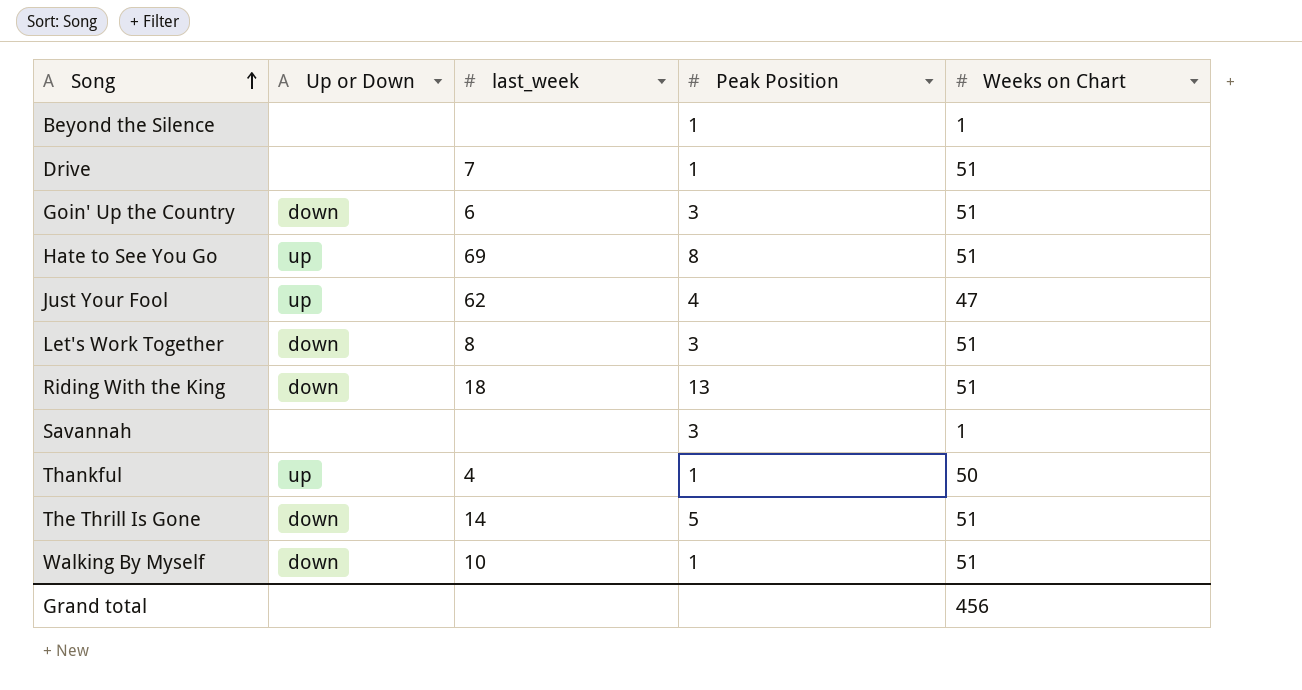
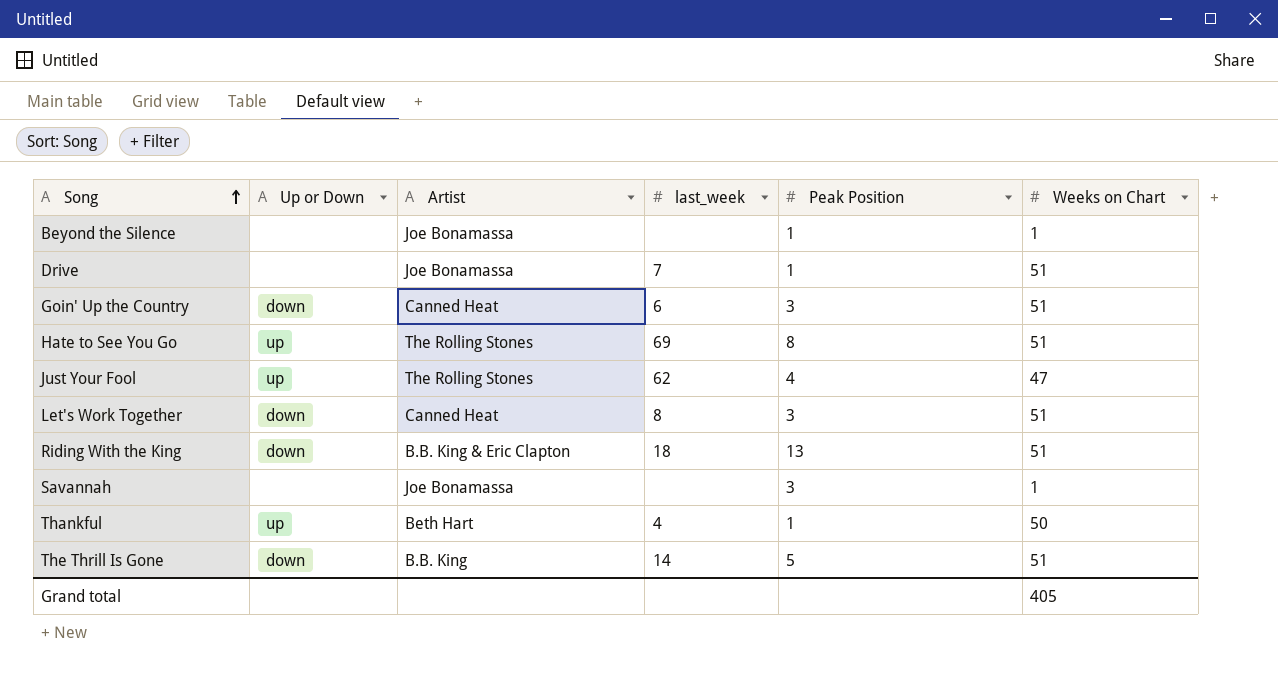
column Artist | position: none -> 3
row Walking By Myself: down | 10 | 1 | 51 -> none
Grand total | Weeks on Chart: 456 -> 405

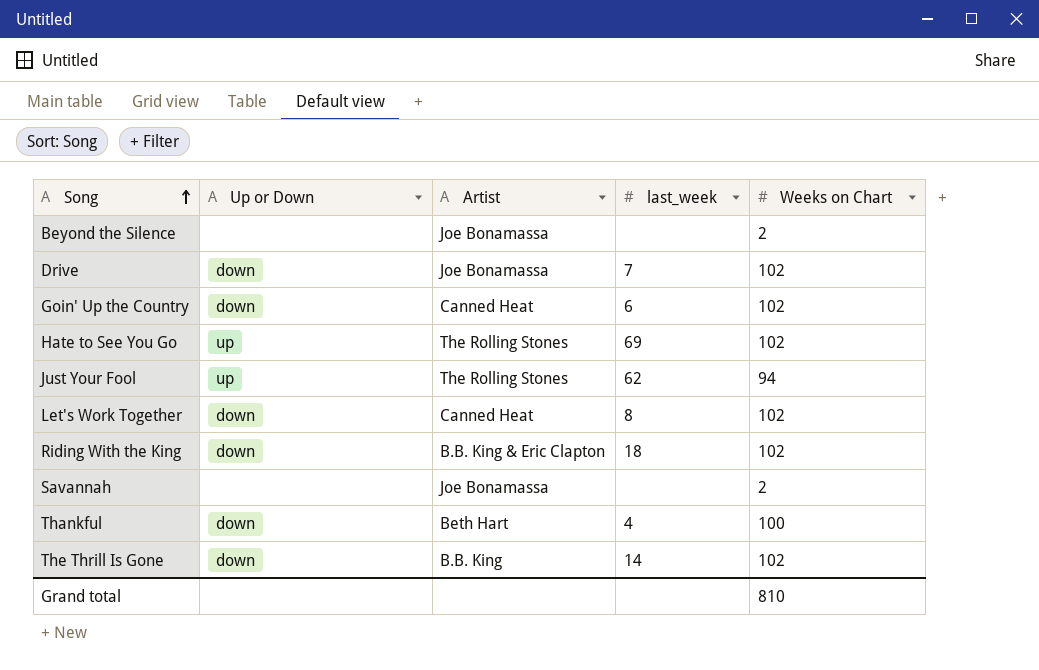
column Peak Position | position: 5 -> none
Beyond the Silence | Weeks on Chart: 1 -> 2
Drive | Up or Down: none -> down
Drive | Weeks on Chart: 51 -> 102
Goin' Up the Country | Weeks on Chart: 51 -> 102
Hate to See You Go | Weeks on Chart: 51 -> 102
Just Your Fool | Weeks on Chart: 47 -> 94
Let's Work Together | Weeks on Chart: 51 -> 102
Riding With the King | Weeks on Chart: 51 -> 102
Savannah | Weeks on Chart: 1 -> 2
Thankful | Up or Down: up -> down
Thankful | Weeks on Chart: 50 -> 100
The Thrill Is Gone | Weeks on Chart: 51 -> 102
Grand total | Weeks on Chart: 405 -> 810

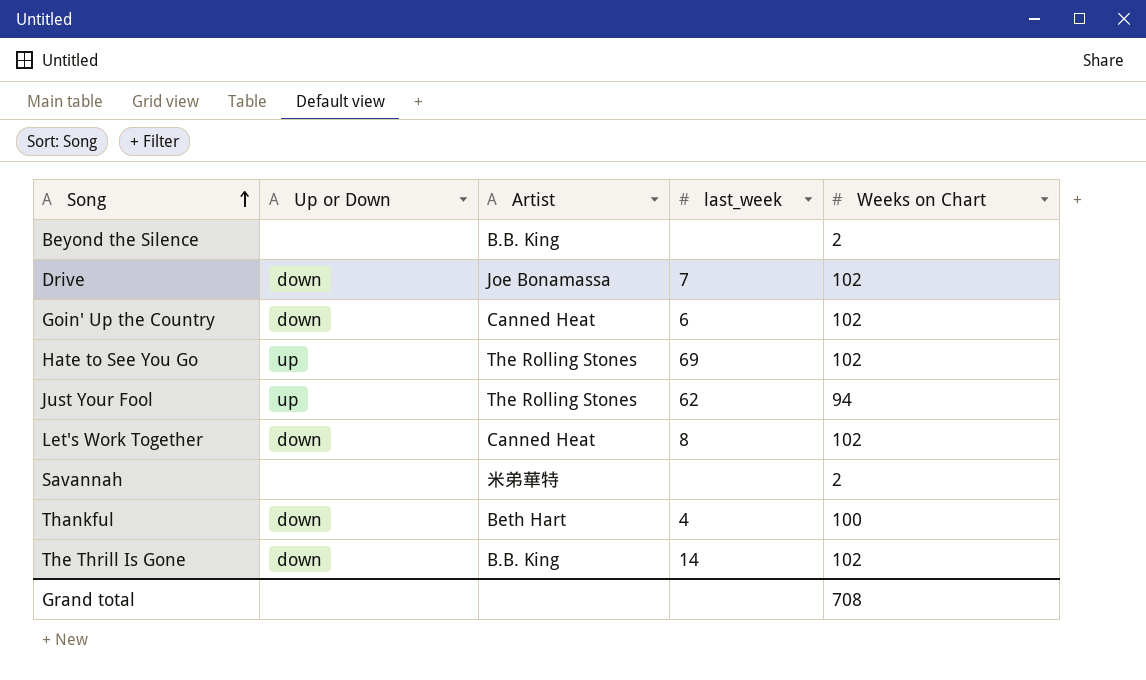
row Riding With the King: down | B.B. King & Eric Clapton | 18 | 102 -> none
Beyond the Silence | Artist: Joe Bonamassa -> B.B. King
Savannah | Artist: Joe Bonamassa -> 米弟華特
Grand total | Weeks on Chart: 810 -> 708

